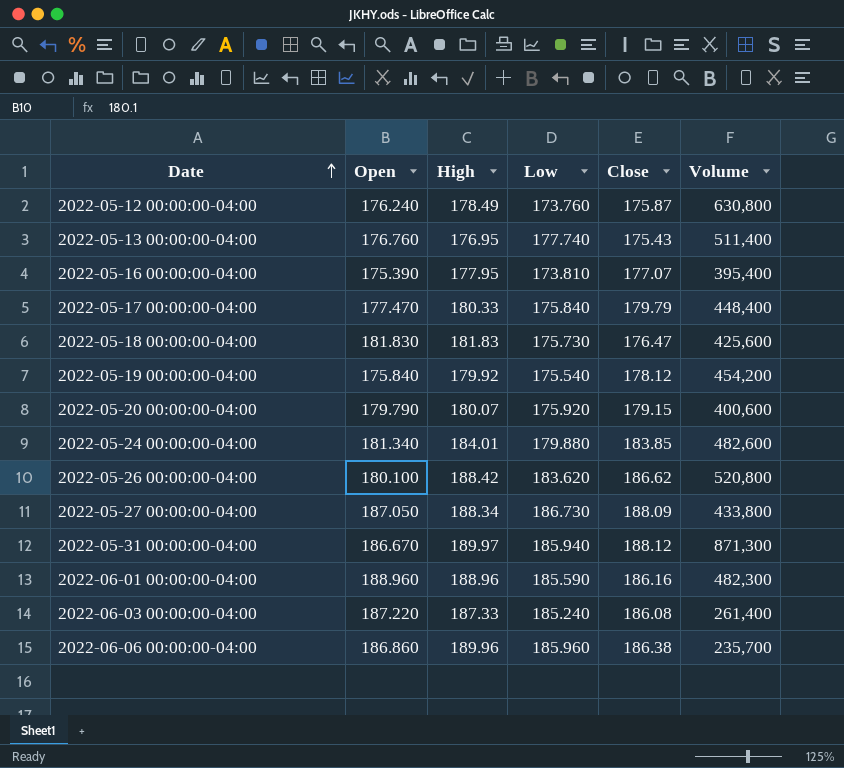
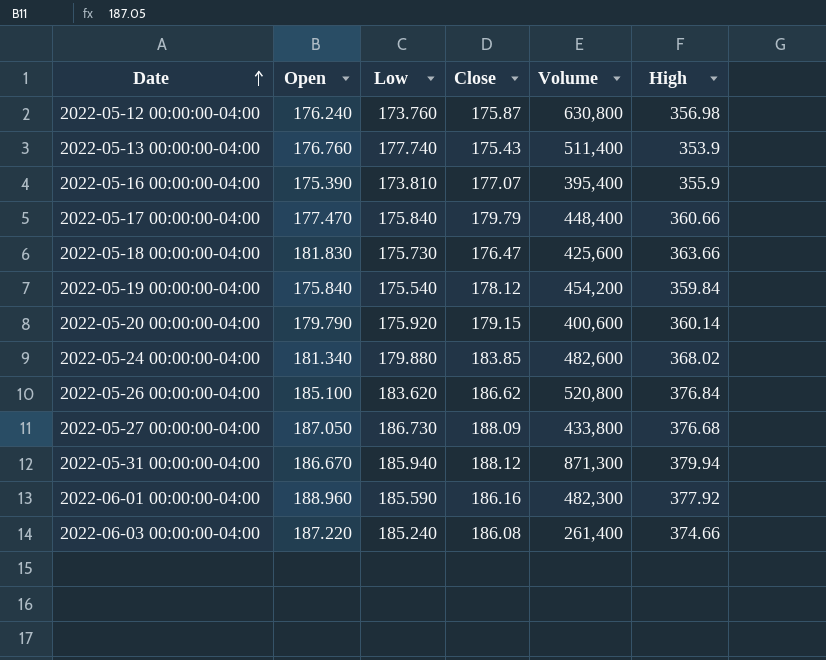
column High | position: 3 -> 6
row 2022-06-06 00:00:00-04:00: 186.860 | 189.96 | 185.960 | 186.38 | 235,700 -> none
2022-05-12 00:00:00-04:00 | High: 178.49 -> 356.98
2022-05-13 00:00:00-04:00 | High: 176.95 -> 353.9
2022-05-16 00:00:00-04:00 | High: 177.95 -> 355.9
2022-05-17 00:00:00-04:00 | High: 180.33 -> 360.66
2022-05-18 00:00:00-04:00 | High: 181.83 -> 363.66
2022-05-19 00:00:00-04:00 | High: 179.92 -> 359.84
2022-05-20 00:00:00-04:00 | High: 180.07 -> 360.14
2022-05-24 00:00:00-04:00 | High: 184.01 -> 368.02
2022-05-26 00:00:00-04:00 | Open: 180.100 -> 185.100
2022-05-26 00:00:00-04:00 | High: 188.42 -> 376.84
2022-05-27 00:00:00-04:00 | High: 188.34 -> 376.68
2022-05-31 00:00:00-04:00 | High: 189.97 -> 379.94
2022-06-01 00:00:00-04:00 | High: 188.96 -> 377.92
2022-06-03 00:00:00-04:00 | High: 187.33 -> 374.66

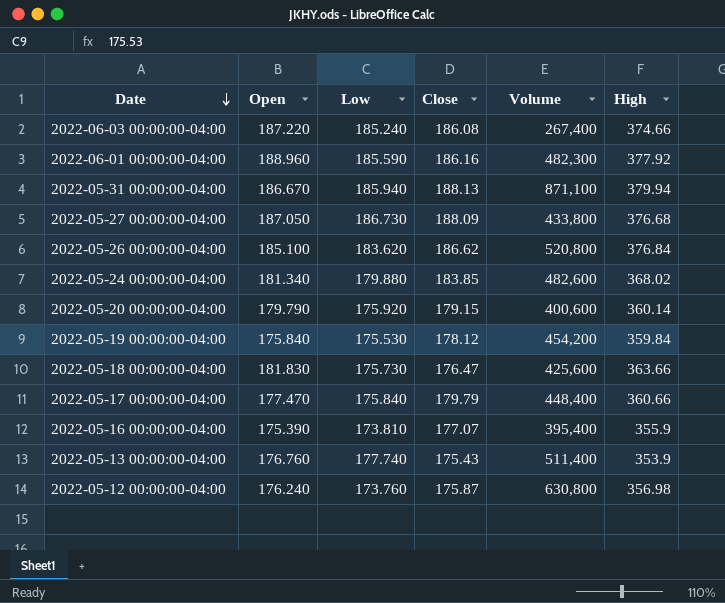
row order: Date ascending -> Date descending
2022-06-03 00:00:00-04:00 | Volume: 261,400 -> 267,400
2022-05-31 00:00:00-04:00 | Close: 188.12 -> 188.13
2022-05-31 00:00:00-04:00 | Volume: 871,300 -> 871,100
2022-05-19 00:00:00-04:00 | Low: 175.540 -> 175.530

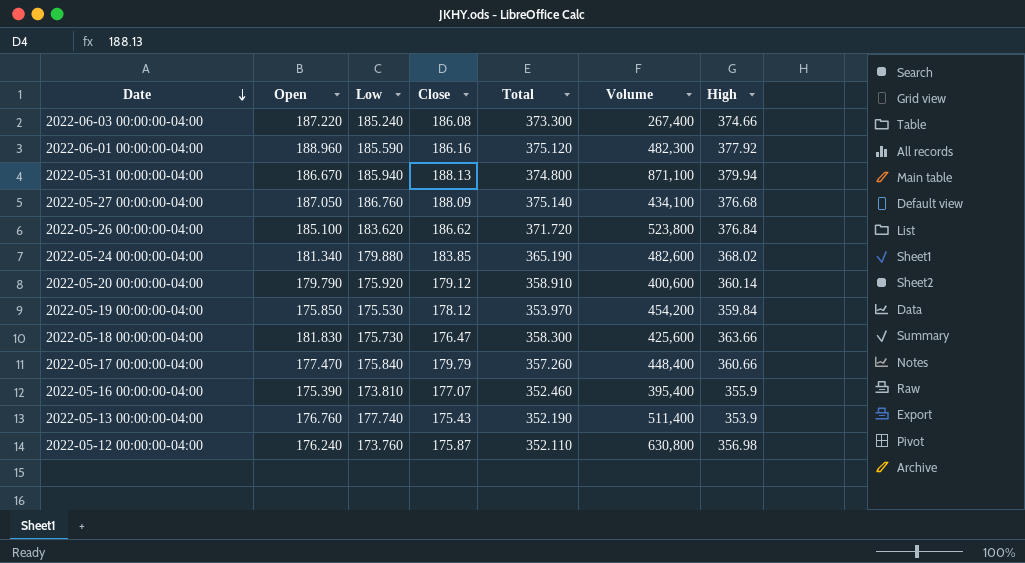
column Total | formula: none -> [Open] + [Close]
2022-05-27 00:00:00-04:00 | Low: 186.730 -> 186.760
2022-05-27 00:00:00-04:00 | Volume: 433,800 -> 434,100
2022-05-26 00:00:00-04:00 | Volume: 520,800 -> 523,800
2022-05-20 00:00:00-04:00 | Close: 179.15 -> 179.12
2022-05-19 00:00:00-04:00 | Open: 175.840 -> 175.850

